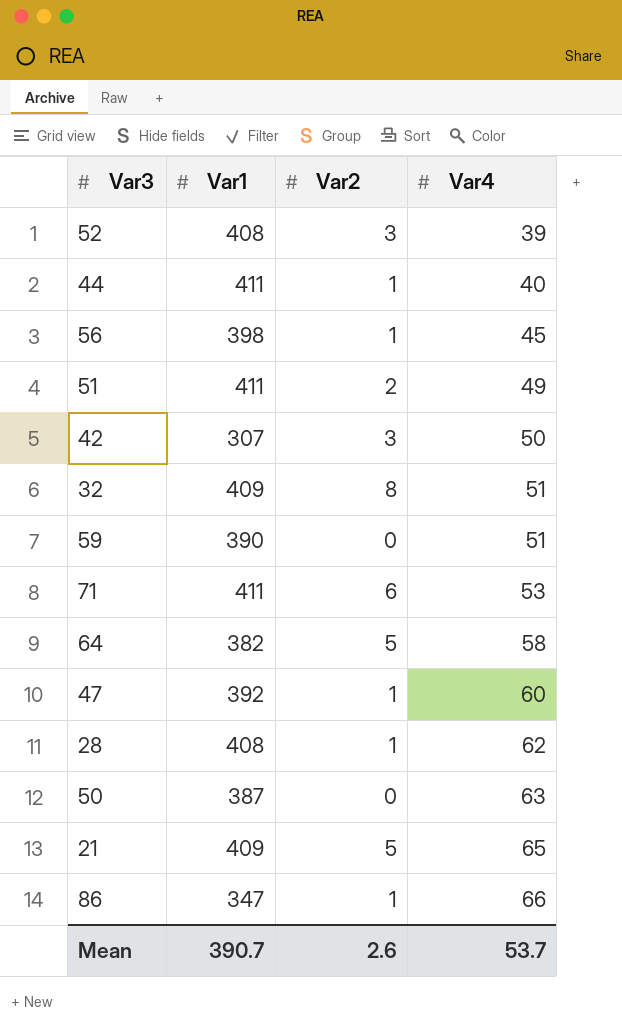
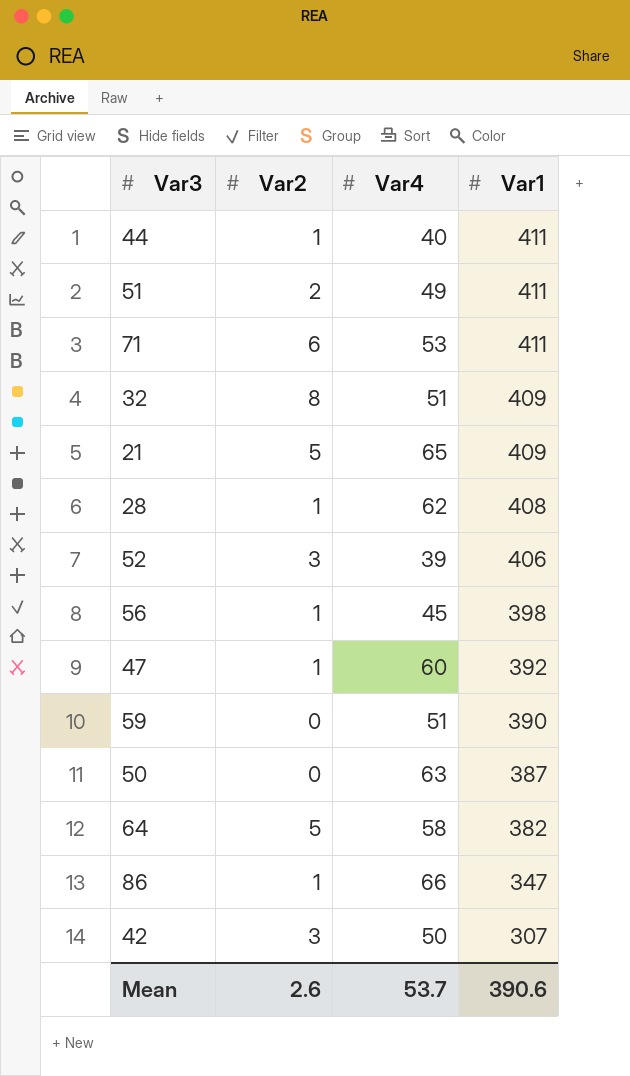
row order: Var4 ascending -> Var1 descending
column Var1 | position: 2 -> 4
52 | Var1: 408 -> 406
Mean | Var1: 390.7 -> 390.6

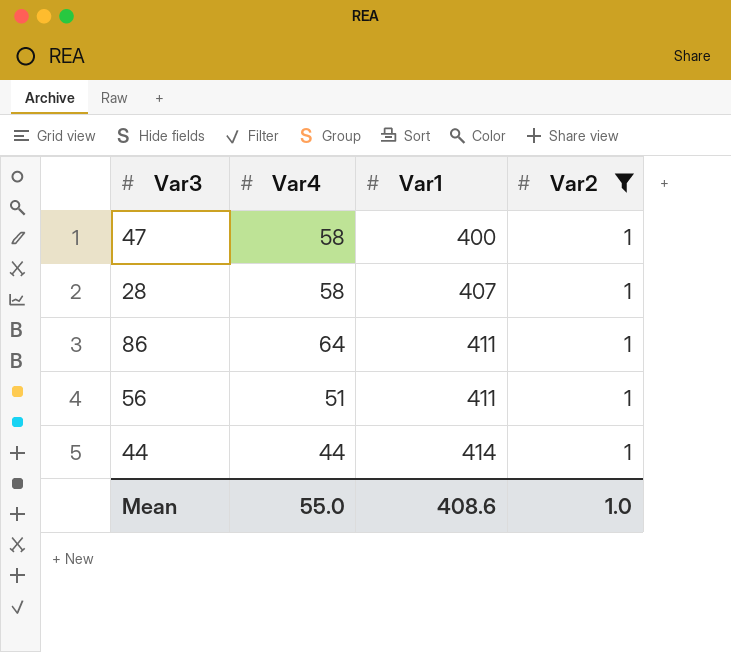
filter: none -> Var2 = 1
row order: Var1 descending -> Var1 ascending
column Var2 | position: 2 -> 4
47 | Var4: 60 -> 58
47 | Var1: 392 -> 400
28 | Var4: 62 -> 58
28 | Var1: 408 -> 407
86 | Var4: 66 -> 64
86 | Var1: 347 -> 411
56 | Var4: 45 -> 51
56 | Var1: 398 -> 411
44 | Var4: 40 -> 44
44 | Var1: 411 -> 414
Mean | Var4: 53.7 -> 55.0
Mean | Var1: 390.6 -> 408.6
Mean | Var2: 2.6 -> 1.0

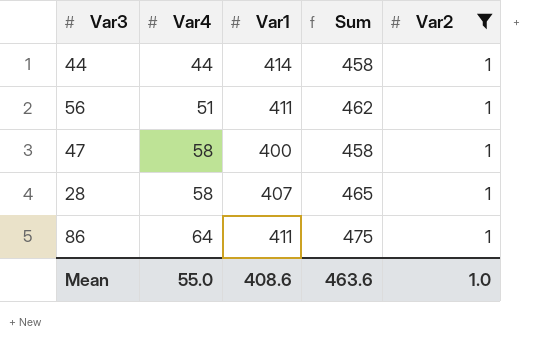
row order: Var1 ascending -> Var4 ascending
column Sum | formula: none -> [Var4] + [Var1]

